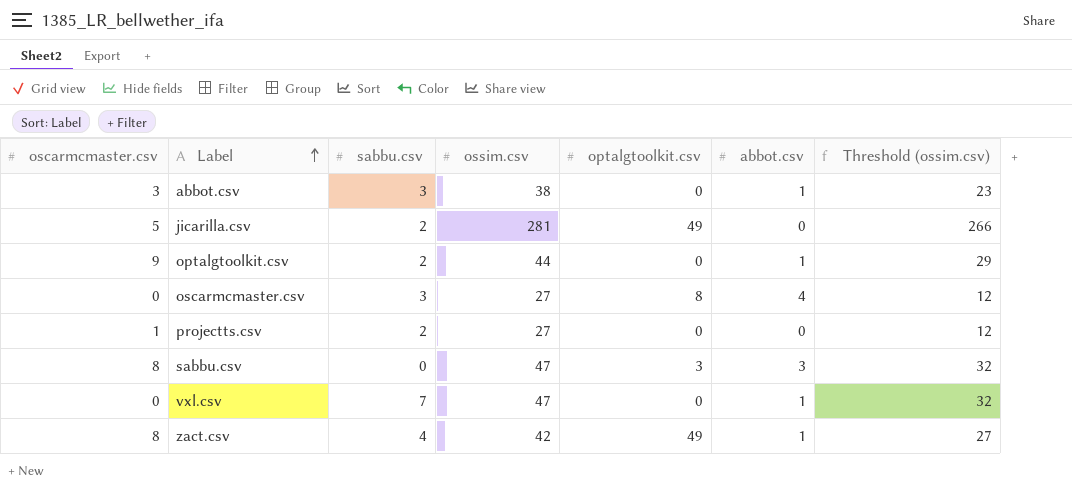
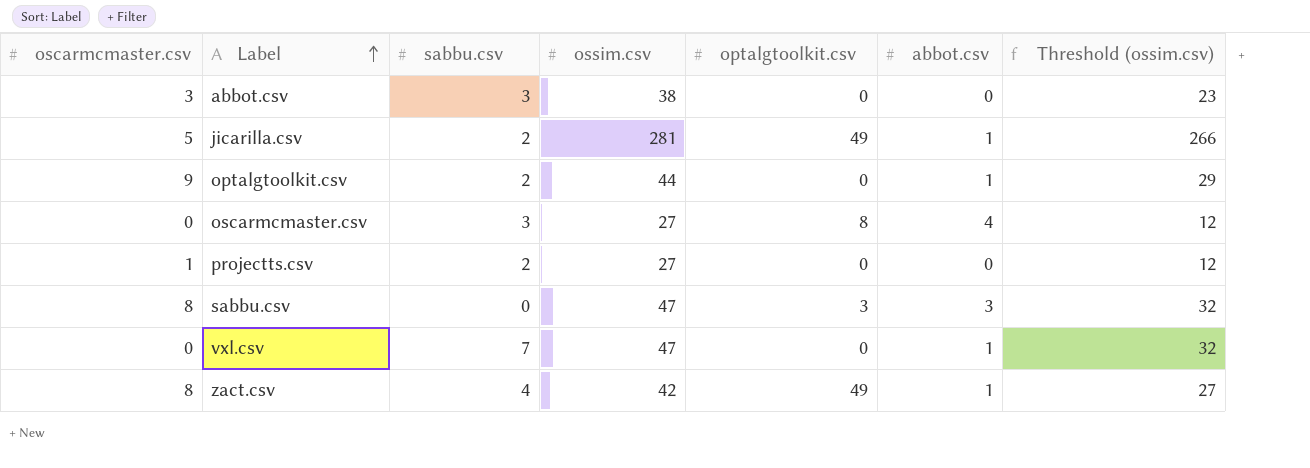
abbot.csv | abbot.csv: 1 -> 0
jicarilla.csv | abbot.csv: 0 -> 1

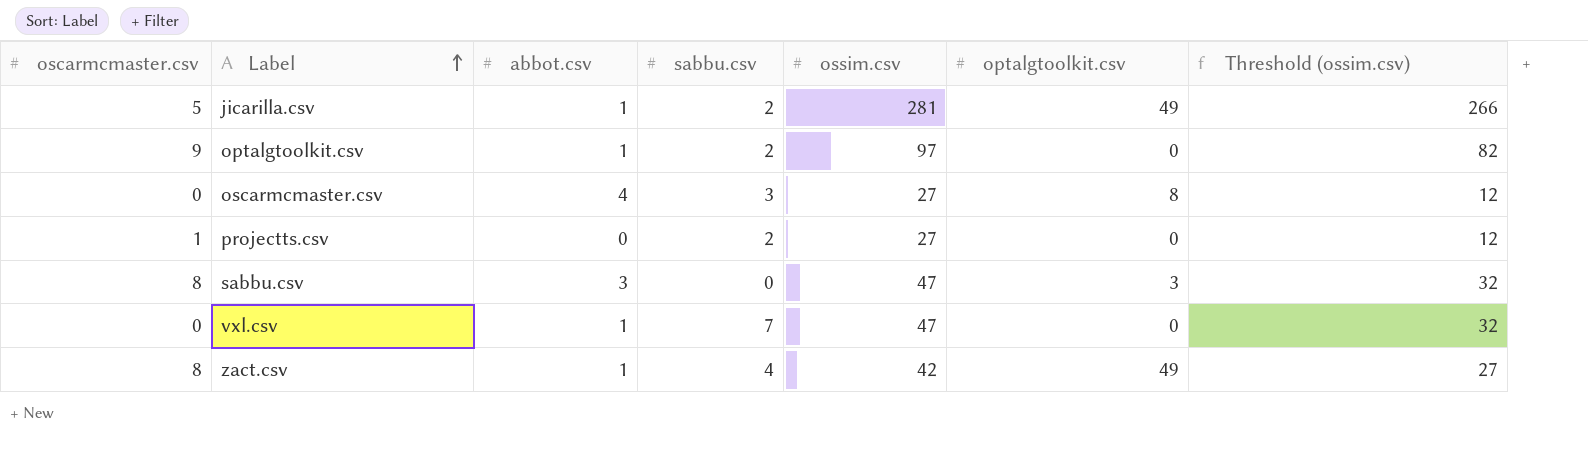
column abbot.csv | position: 6 -> 3
row abbot.csv: 3 | 3 | 38 | 0 | 0 | 23 -> none
optalgtoolkit.csv | ossim.csv: 44 -> 97
optalgtoolkit.csv | Threshold (ossim.csv): 29 -> 82

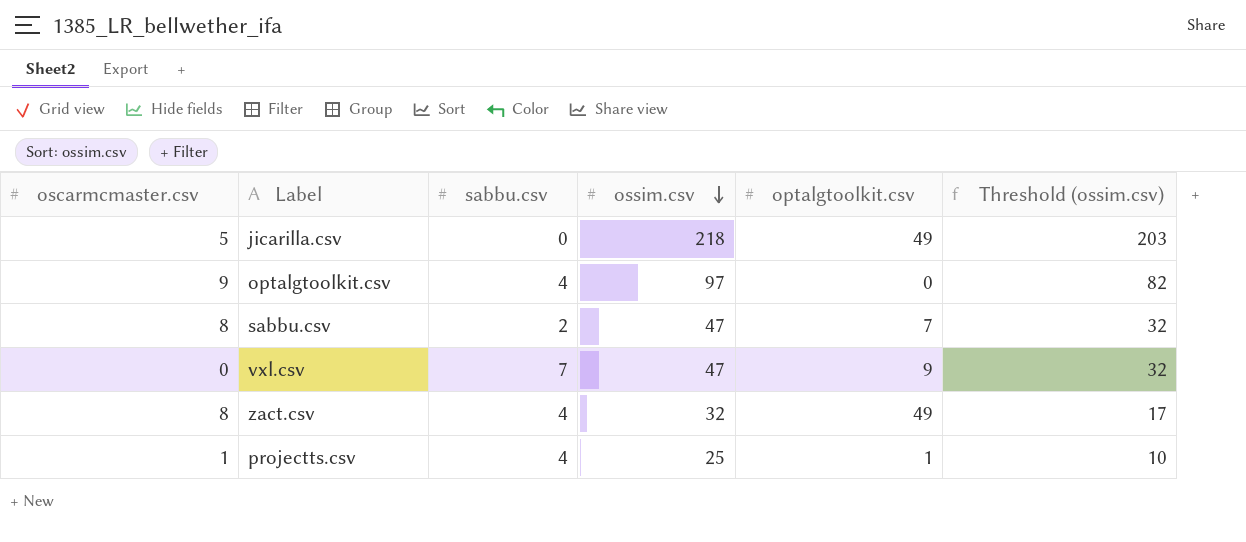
row order: Label ascending -> ossim.csv descending
column abbot.csv | position: 3 -> none
row oscarmcmaster.csv: 0 | 4 | 3 | 27 | 8 | 12 -> none
jicarilla.csv | sabbu.csv: 2 -> 0
jicarilla.csv | ossim.csv: 281 -> 218
jicarilla.csv | Threshold (ossim.csv): 266 -> 203
optalgtoolkit.csv | sabbu.csv: 2 -> 4
sabbu.csv | sabbu.csv: 0 -> 2
sabbu.csv | optalgtoolkit.csv: 3 -> 7
vxl.csv | optalgtoolkit.csv: 0 -> 9
zact.csv | ossim.csv: 42 -> 32
zact.csv | Threshold (ossim.csv): 27 -> 17
projectts.csv | sabbu.csv: 2 -> 4
projectts.csv | ossim.csv: 27 -> 25
projectts.csv | optalgtoolkit.csv: 0 -> 1
projectts.csv | Threshold (ossim.csv): 12 -> 10

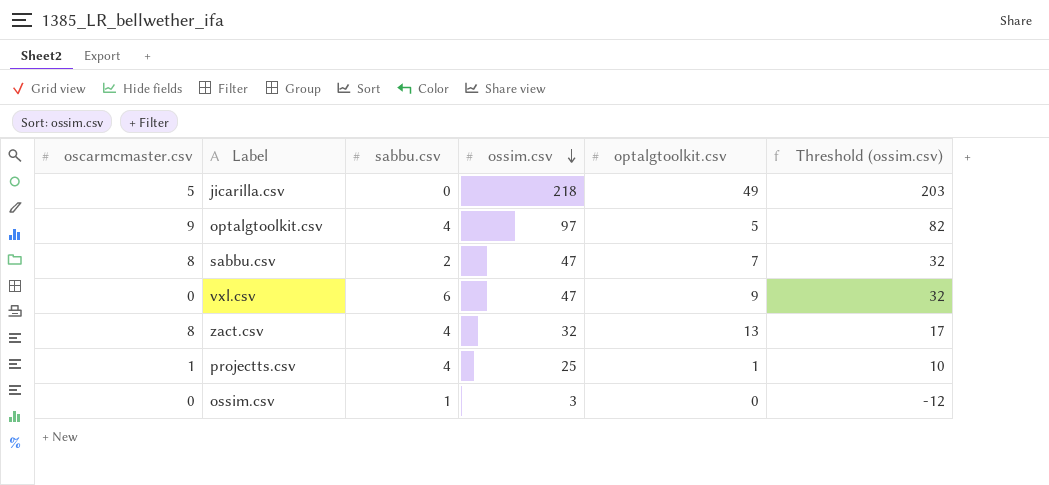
optalgtoolkit.csv | optalgtoolkit.csv: 0 -> 5
vxl.csv | sabbu.csv: 7 -> 6
zact.csv | optalgtoolkit.csv: 49 -> 13
row ossim.csv: none -> 0 | 1 | 3 | 0 | -12

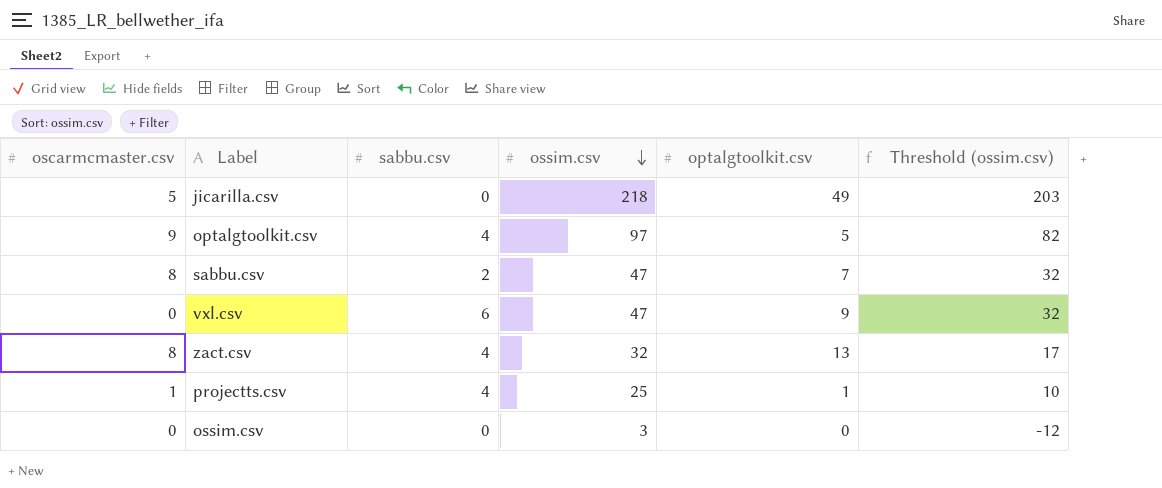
ossim.csv | sabbu.csv: 1 -> 0

